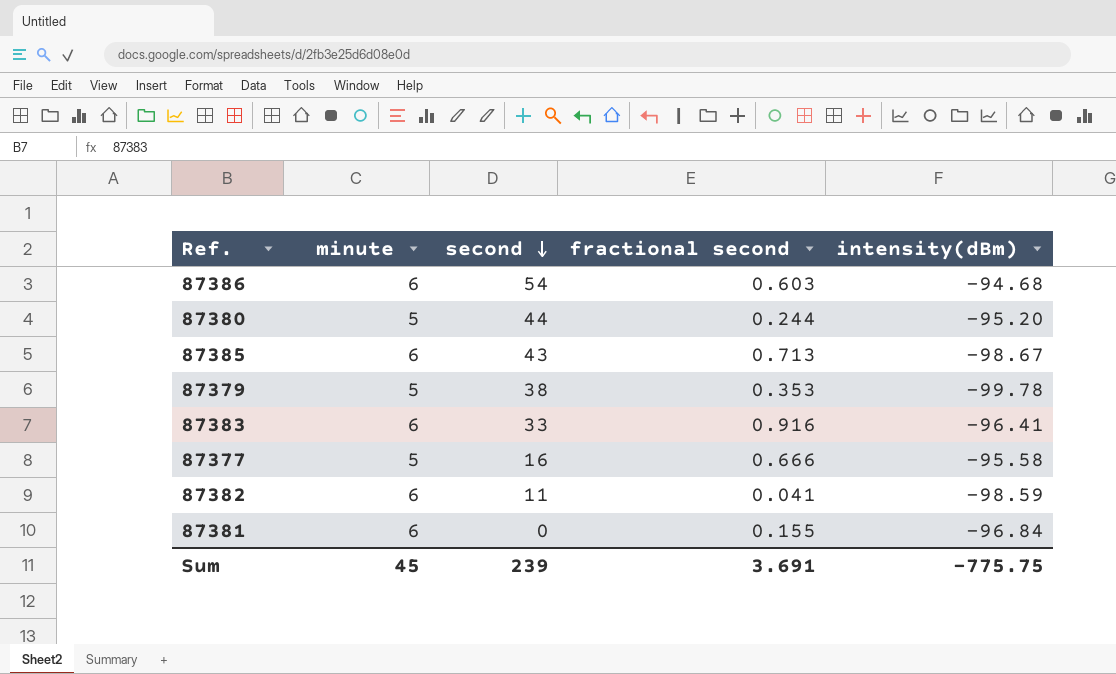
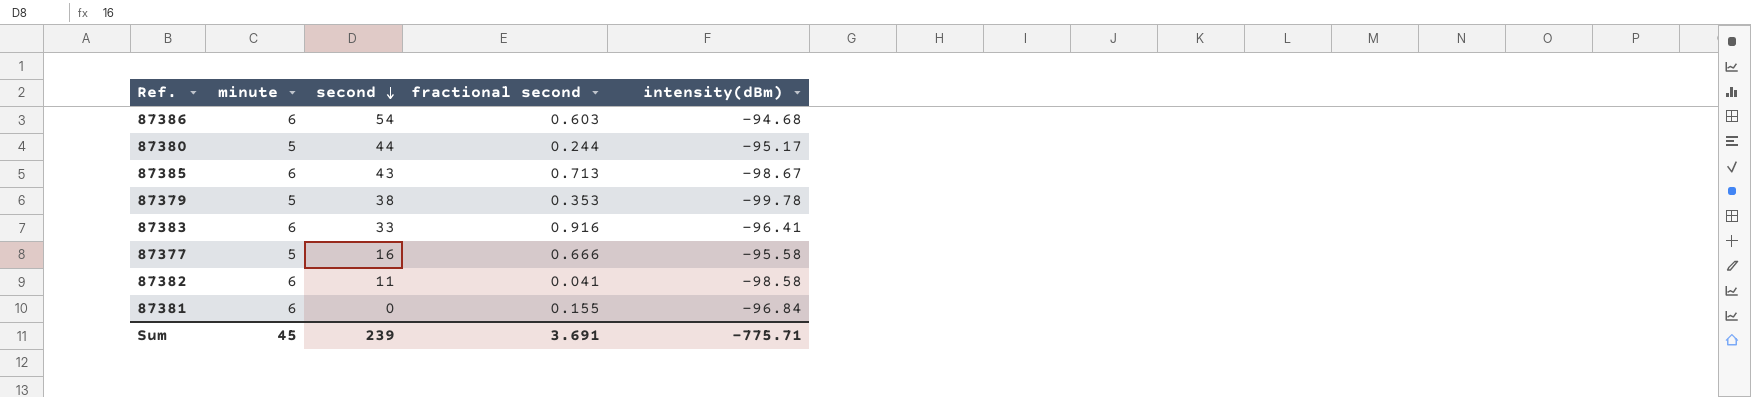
87380 | intensity(dBm): -95.20 -> -95.17
87382 | intensity(dBm): -98.59 -> -98.58
Sum | intensity(dBm): -775.75 -> -775.71

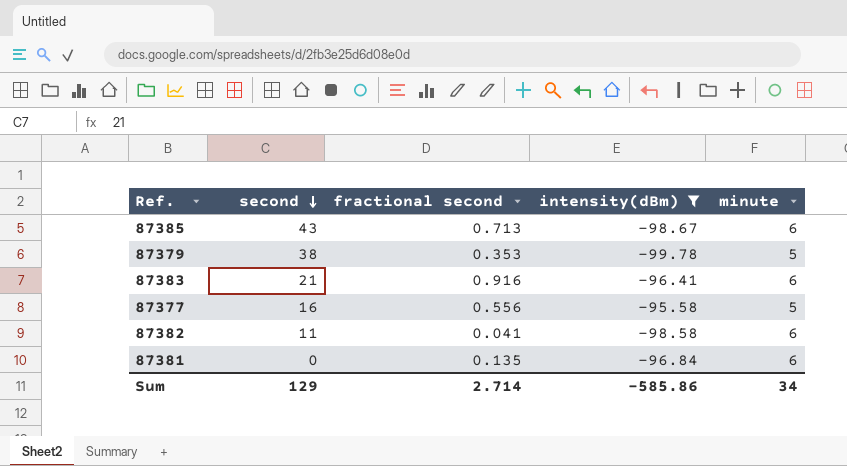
filter: none -> intensity(dBm) <= -95.58
column minute | position: 2 -> 5
87383 | second: 33 -> 21
87377 | fractional second: 0.666 -> 0.556
87381 | fractional second: 0.155 -> 0.135
Sum | second: 239 -> 129
Sum | fractional second: 3.691 -> 2.714
Sum | intensity(dBm): -775.71 -> -585.86
Sum | minute: 45 -> 34

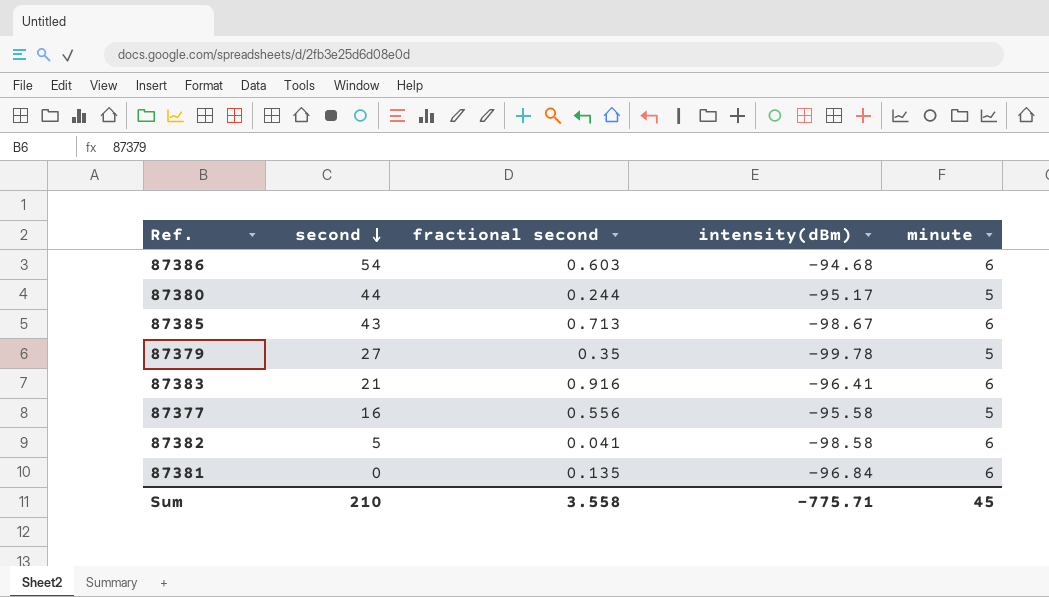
filter: intensity(dBm) <= -95.58 -> none
87379 | second: 38 -> 27
87379 | fractional second: 0.353 -> 0.35
87382 | second: 11 -> 5
Sum | second: 129 -> 210
Sum | fractional second: 2.714 -> 3.558
Sum | intensity(dBm): -585.86 -> -775.71
Sum | minute: 34 -> 45

